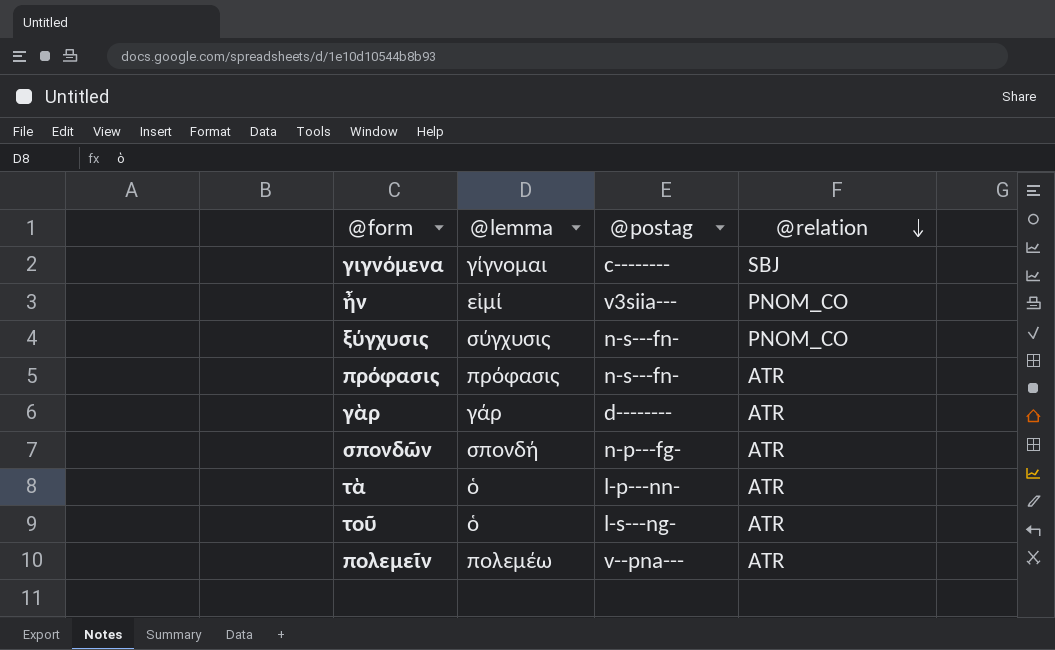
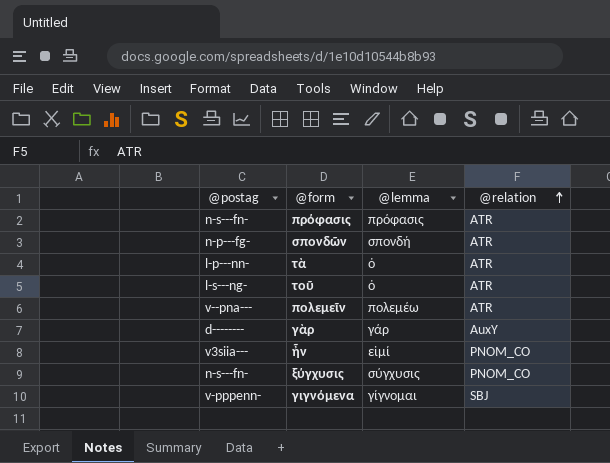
row order: @relation descending -> @relation ascending
column @postag | position: 3 -> 1
γὰρ | @relation: ATR -> AuxY
γιγνόμενα | @postag: c-------- -> v-pppenn-

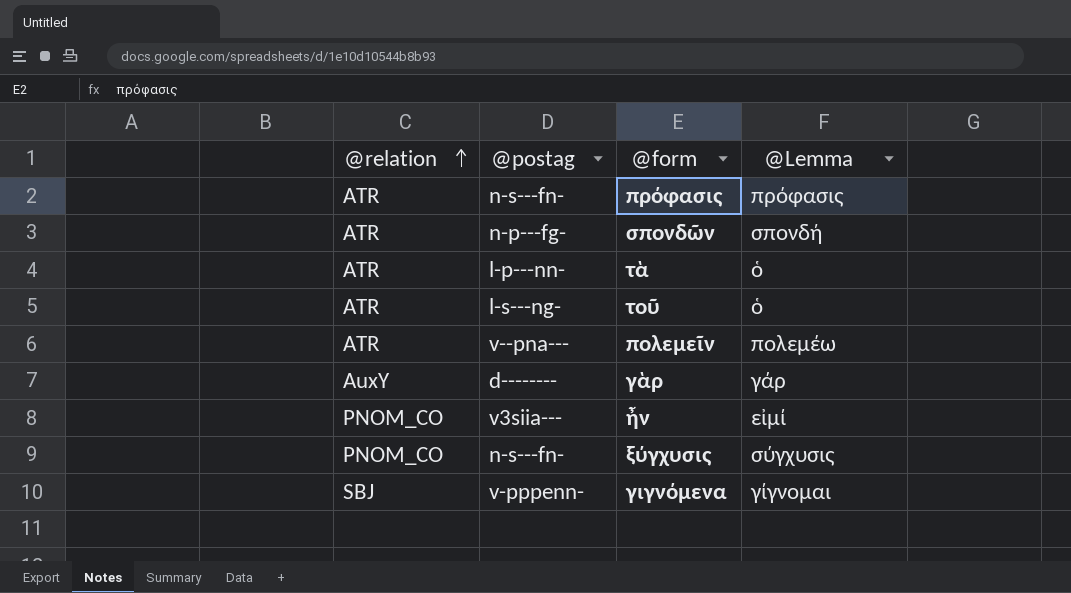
column @relation | position: 4 -> 1
column name: @lemma -> @Lemma

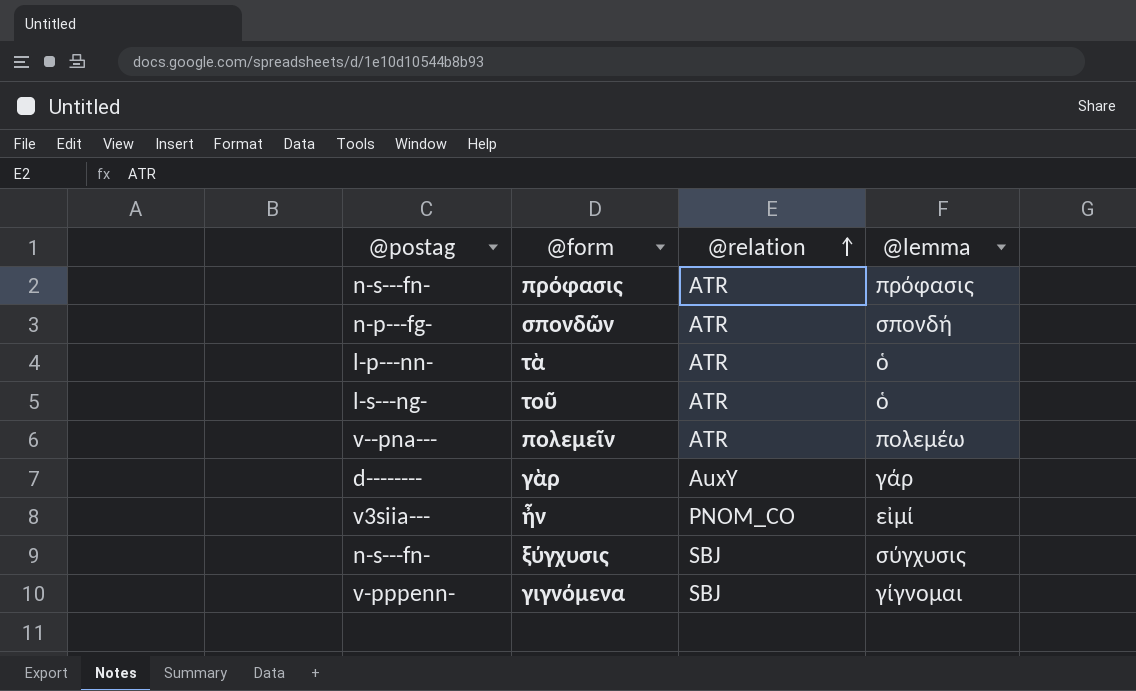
column @relation | position: 1 -> 3
column name: @Lemma -> @lemma
ξύγχυσις | @relation: PNOM_CO -> SBJ

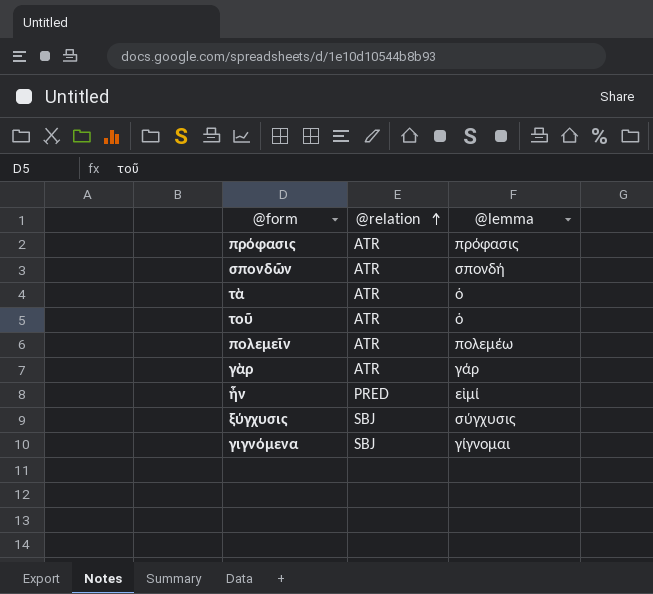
column @postag | position: 1 -> none
γὰρ | @relation: AuxY -> ATR
ἦν | @relation: PNOM_CO -> PRED

